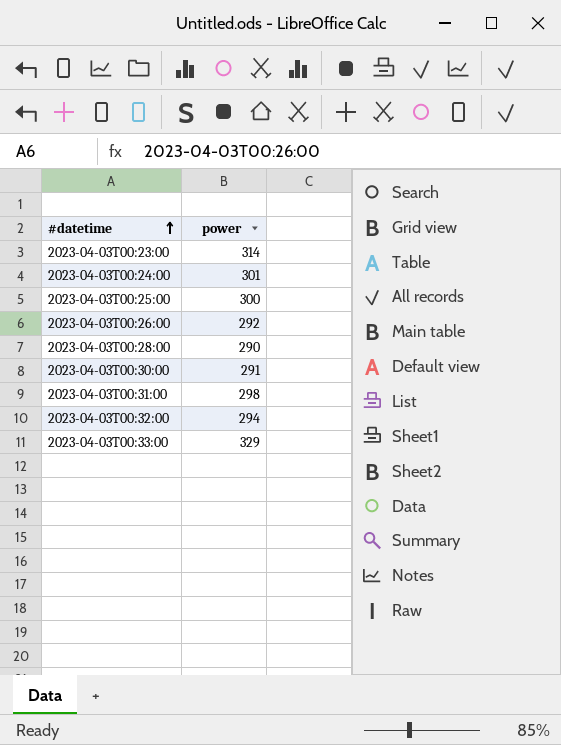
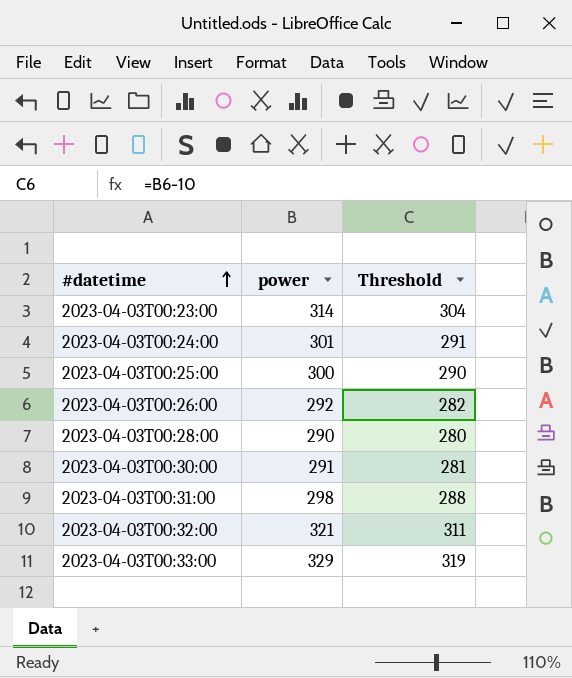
column Threshold | formula: none -> [power] - 10
2023-04-03T00:32:00 | power: 294 -> 321

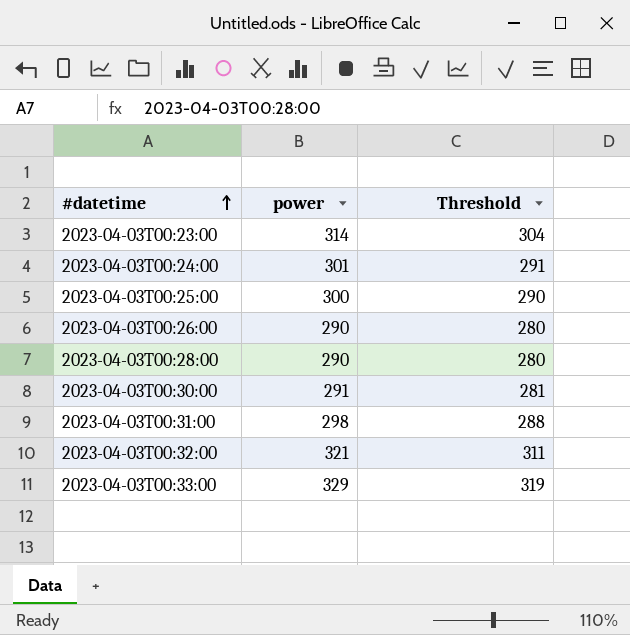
2023-04-03T00:26:00 | power: 292 -> 290
2023-04-03T00:26:00 | Threshold: 282 -> 280

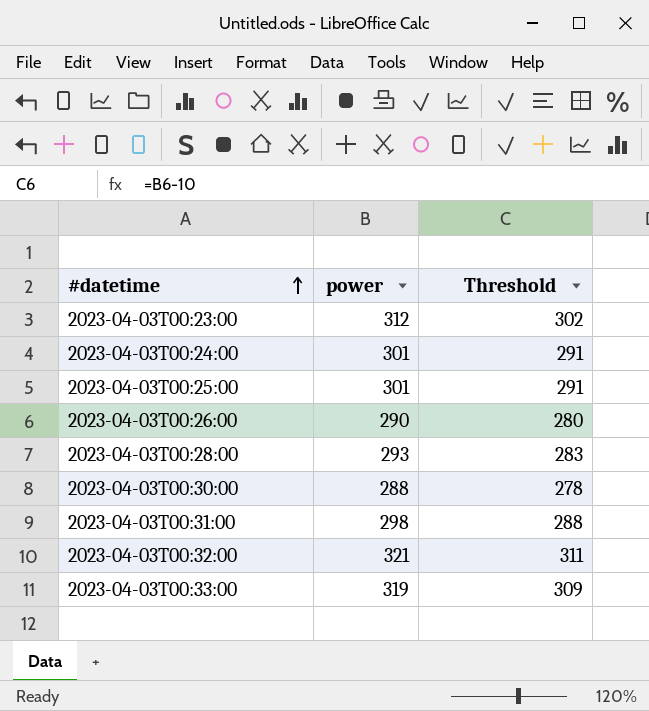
2023-04-03T00:23:00 | power: 314 -> 312
2023-04-03T00:23:00 | Threshold: 304 -> 302
2023-04-03T00:25:00 | power: 300 -> 301
2023-04-03T00:25:00 | Threshold: 290 -> 291
2023-04-03T00:28:00 | power: 290 -> 293
2023-04-03T00:28:00 | Threshold: 280 -> 283
2023-04-03T00:30:00 | power: 291 -> 288
2023-04-03T00:30:00 | Threshold: 281 -> 278
2023-04-03T00:33:00 | power: 329 -> 319
2023-04-03T00:33:00 | Threshold: 319 -> 309

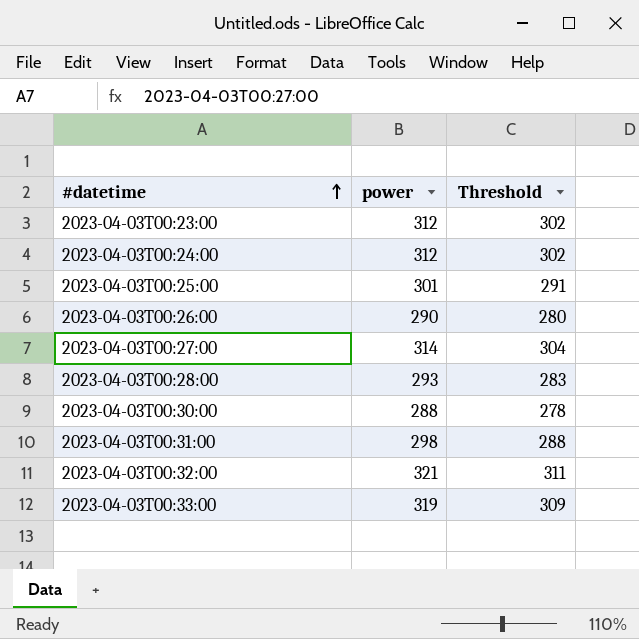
2023-04-03T00:24:00 | power: 301 -> 312
2023-04-03T00:24:00 | Threshold: 291 -> 302
row 2023-04-03T00:27:00: none -> 314 | 304

